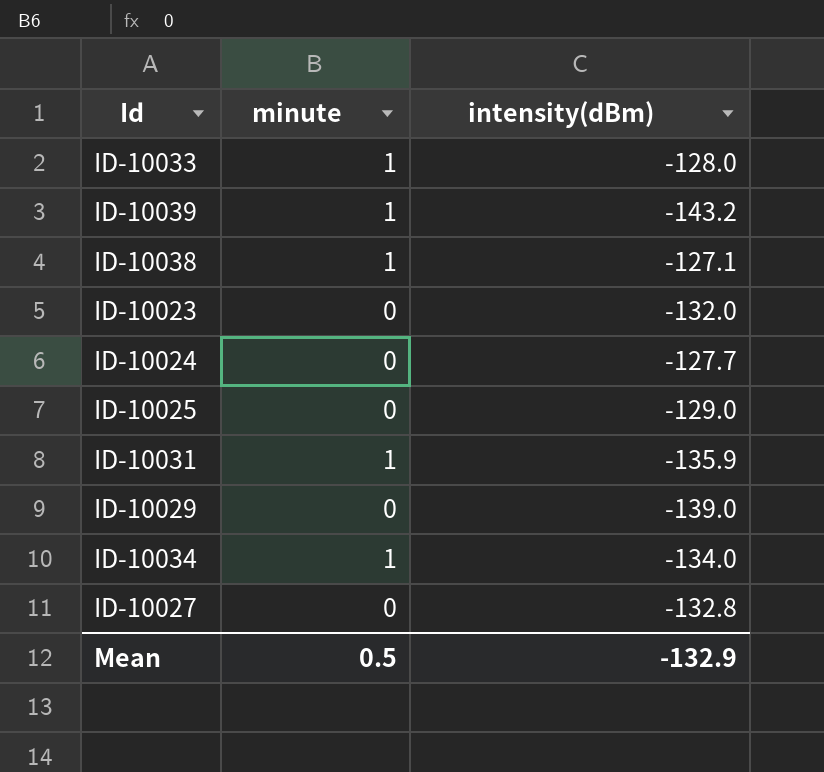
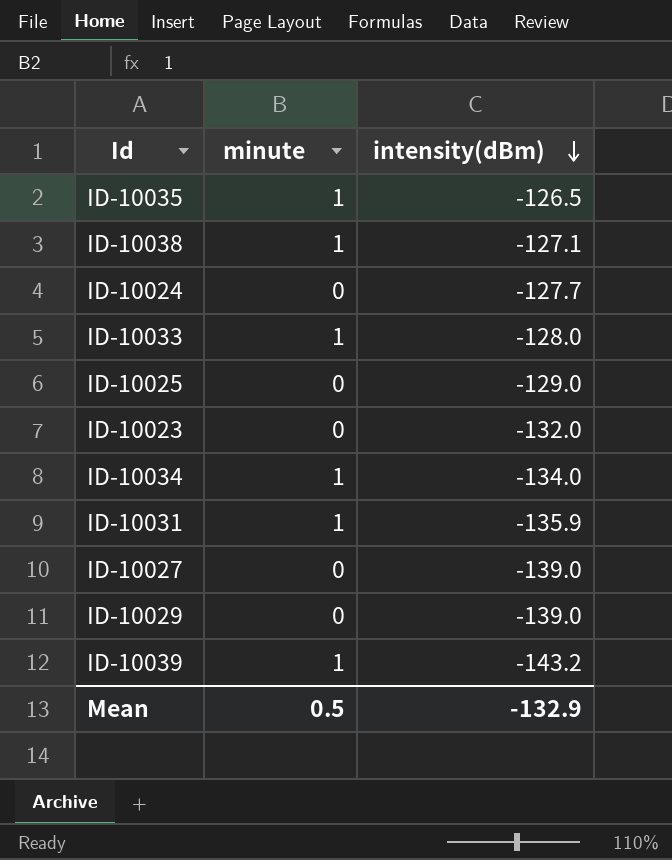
row order: none -> intensity(dBm) descending
row ID-10035: none -> 1 | -126.5
ID-10027 | intensity(dBm): -132.8 -> -139.0

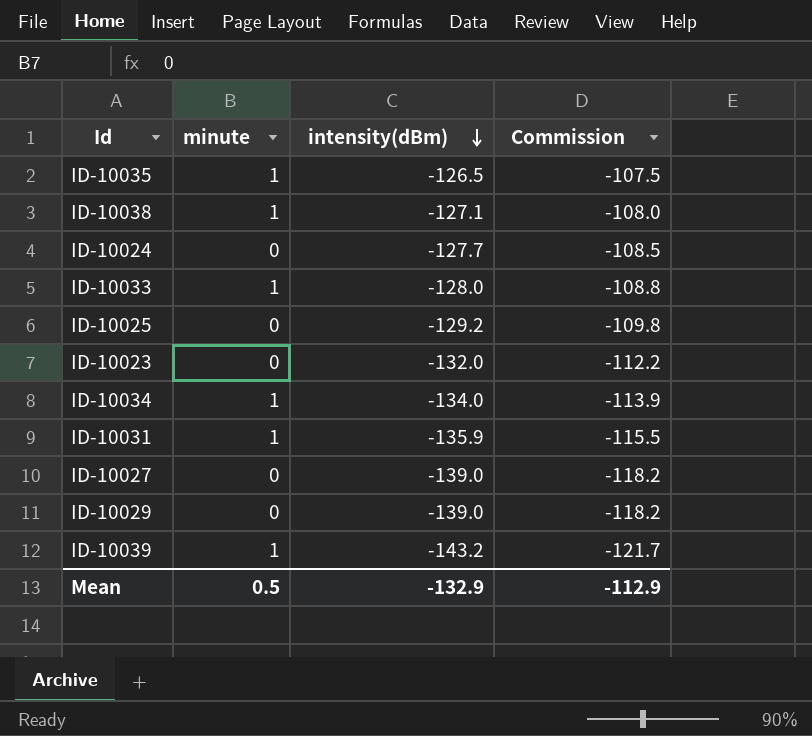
column Commission | formula: none -> [intensity(dBm)] * 0.85
ID-10025 | intensity(dBm): -129.0 -> -129.2

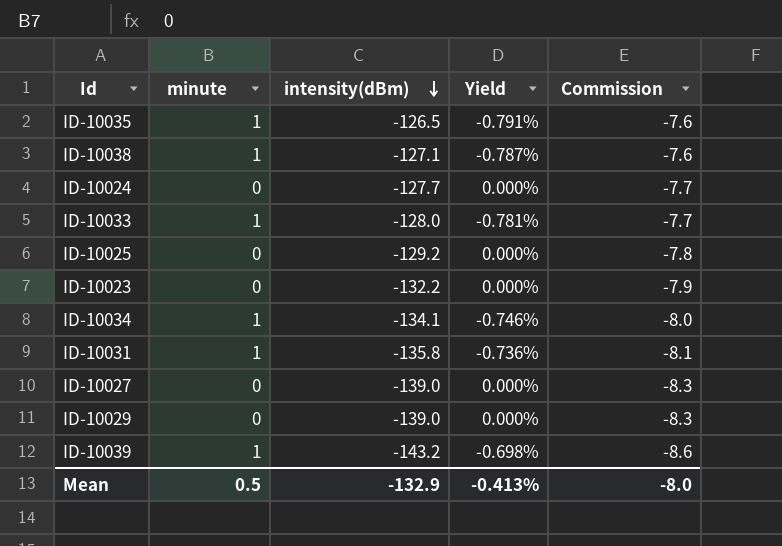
column Yield | formula: none -> [minute] / [intensity(dBm)]
column Commission | formula: [intensity(dBm)] * 0.85 -> [intensity(dBm)] * 0.06
ID-10023 | intensity(dBm): -132.0 -> -132.2
ID-10034 | intensity(dBm): -134.0 -> -134.1
ID-10031 | intensity(dBm): -135.9 -> -135.8
Mean | Commission: -112.9 -> -8.0

